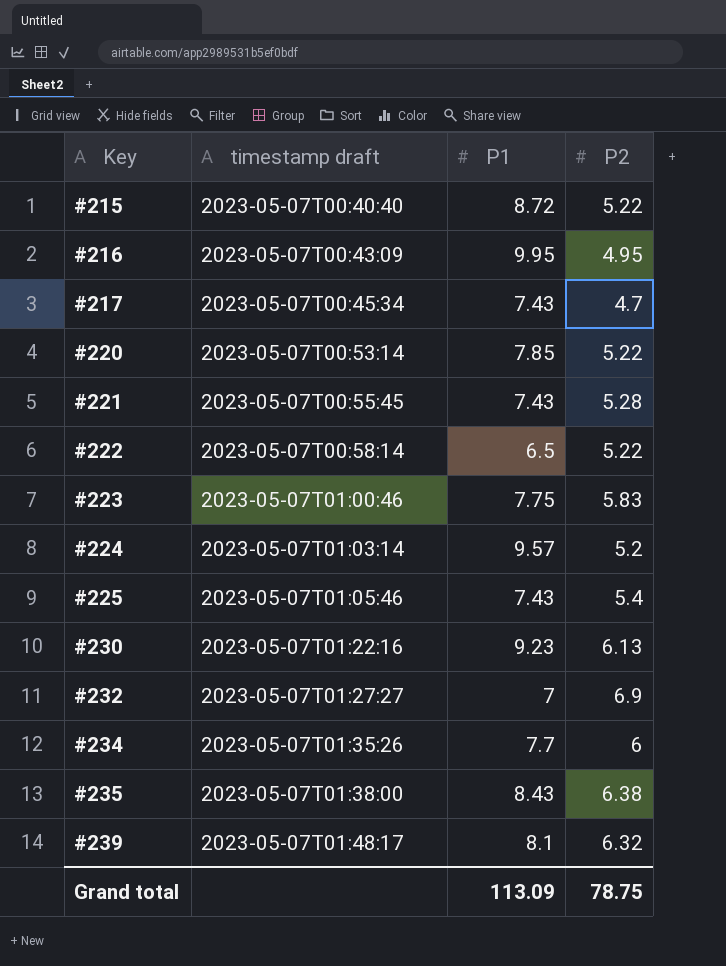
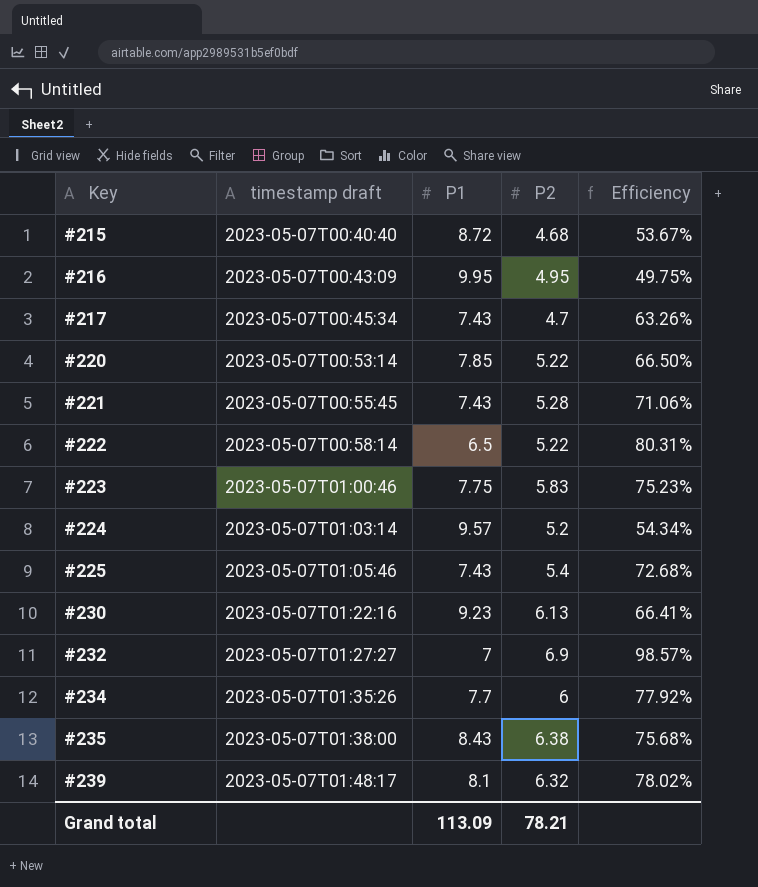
column Efficiency | formula: none -> [P2] / [P1]
#215 | P2: 5.22 -> 4.68
Grand total | P2: 78.75 -> 78.21

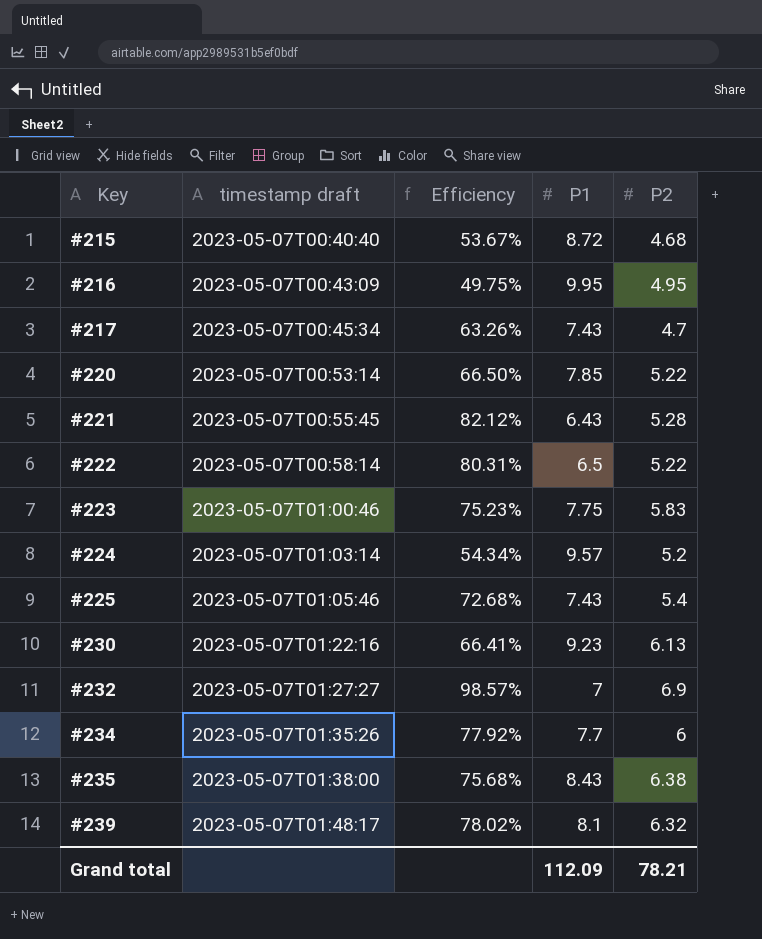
column Efficiency | position: 5 -> 3
#221 | Efficiency: 71.06% -> 82.12%
#221 | P1: 7.43 -> 6.43
Grand total | P1: 113.09 -> 112.09

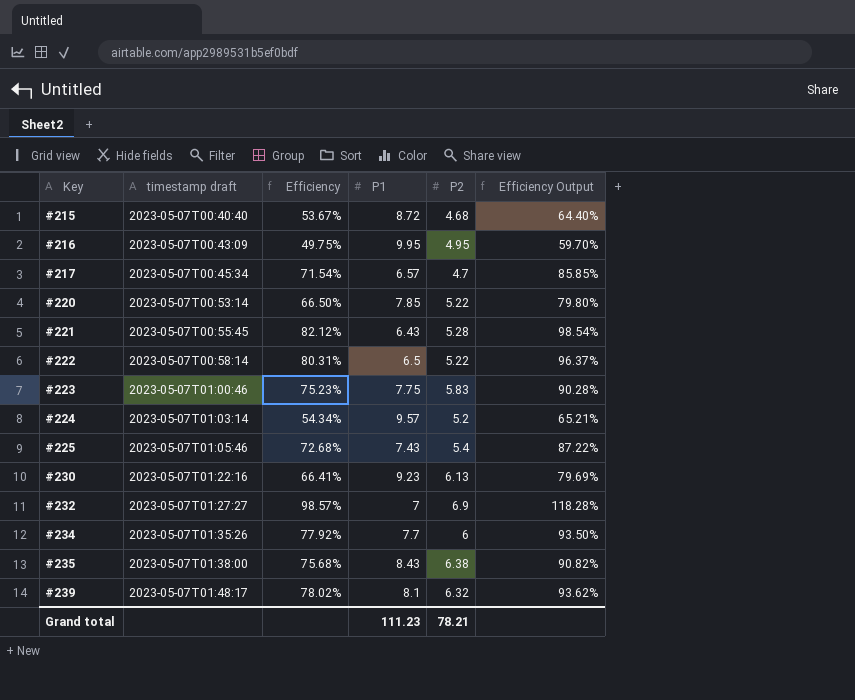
column Efficiency Output | formula: none -> [Efficiency] * 1.2
#217 | Efficiency: 63.26% -> 71.54%
#217 | P1: 7.43 -> 6.57
Grand total | P1: 112.09 -> 111.23

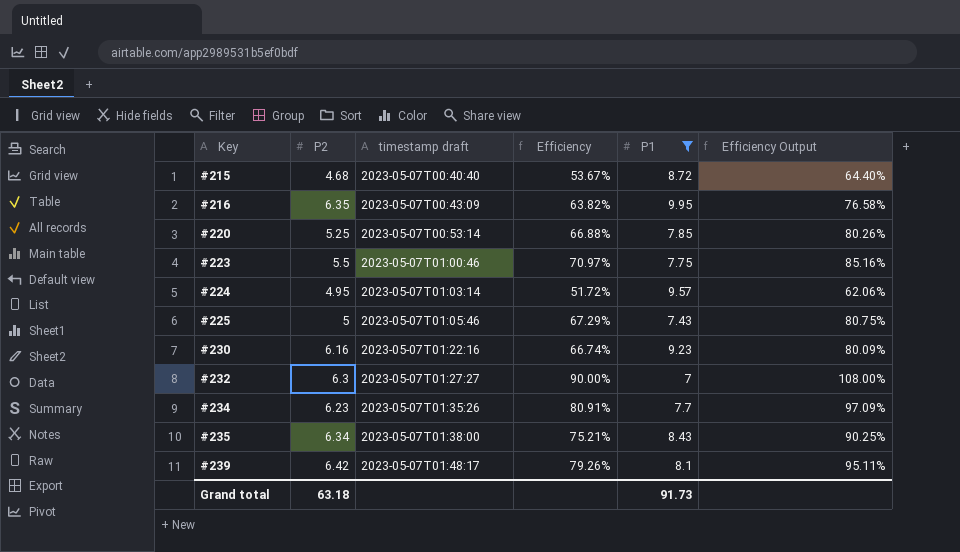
filter: none -> P1 >= 7
column P2 | position: 5 -> 2
#216 | P2: 4.95 -> 6.35
#216 | Efficiency: 49.75% -> 63.82%
#216 | Efficiency Output: 59.70% -> 76.58%
#220 | P2: 5.22 -> 5.25
#220 | Efficiency: 66.50% -> 66.88%
#220 | Efficiency Output: 79.80% -> 80.26%
#223 | P2: 5.83 -> 5.5
#223 | Efficiency: 75.23% -> 70.97%
#223 | Efficiency Output: 90.28% -> 85.16%
#224 | P2: 5.2 -> 4.95
#224 | Efficiency: 54.34% -> 51.72%
#224 | Efficiency Output: 65.21% -> 62.06%
#225 | P2: 5.4 -> 5
#225 | Efficiency: 72.68% -> 67.29%
#225 | Efficiency Output: 87.22% -> 80.75%
#230 | P2: 6.13 -> 6.16
#230 | Efficiency: 66.41% -> 66.74%
#230 | Efficiency Output: 79.69% -> 80.09%
#232 | P2: 6.9 -> 6.3
#232 | Efficiency: 98.57% -> 90.00%
#232 | Efficiency Output: 118.28% -> 108.00%
#234 | P2: 6 -> 6.23
#234 | Efficiency: 77.92% -> 80.91%
#234 | Efficiency Output: 93.50% -> 97.09%
#235 | P2: 6.38 -> 6.34
#235 | Efficiency: 75.68% -> 75.21%
#235 | Efficiency Output: 90.82% -> 90.25%
#239 | P2: 6.32 -> 6.42
#239 | Efficiency: 78.02% -> 79.26%
#239 | Efficiency Output: 93.62% -> 95.11%
Grand total | P2: 78.21 -> 63.18
Grand total | P1: 111.23 -> 91.73

